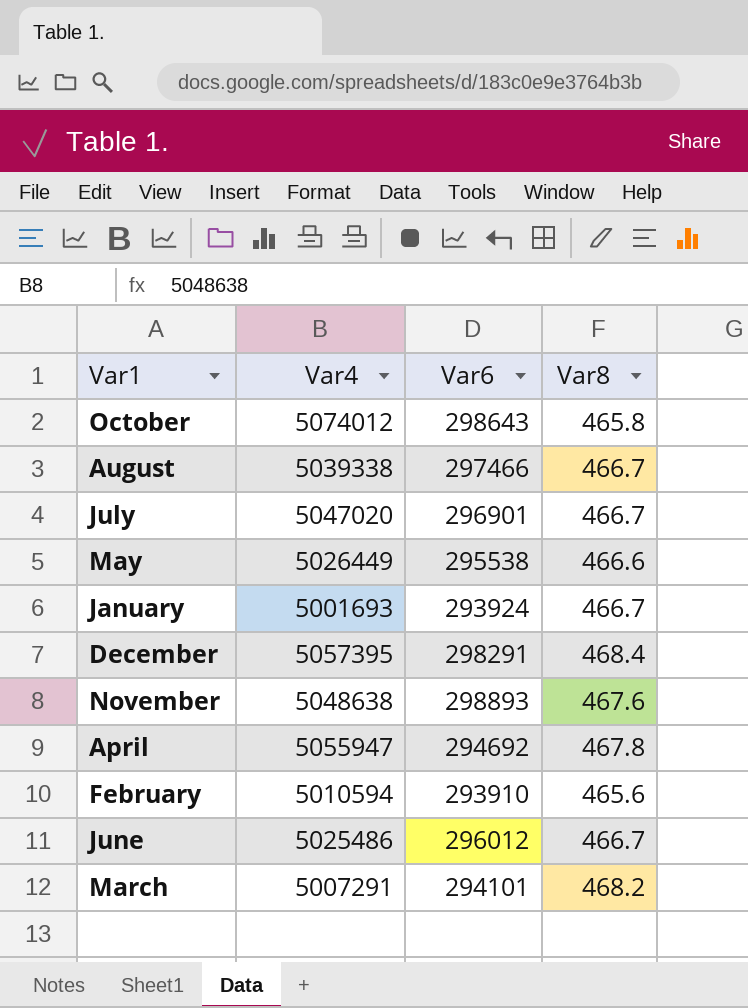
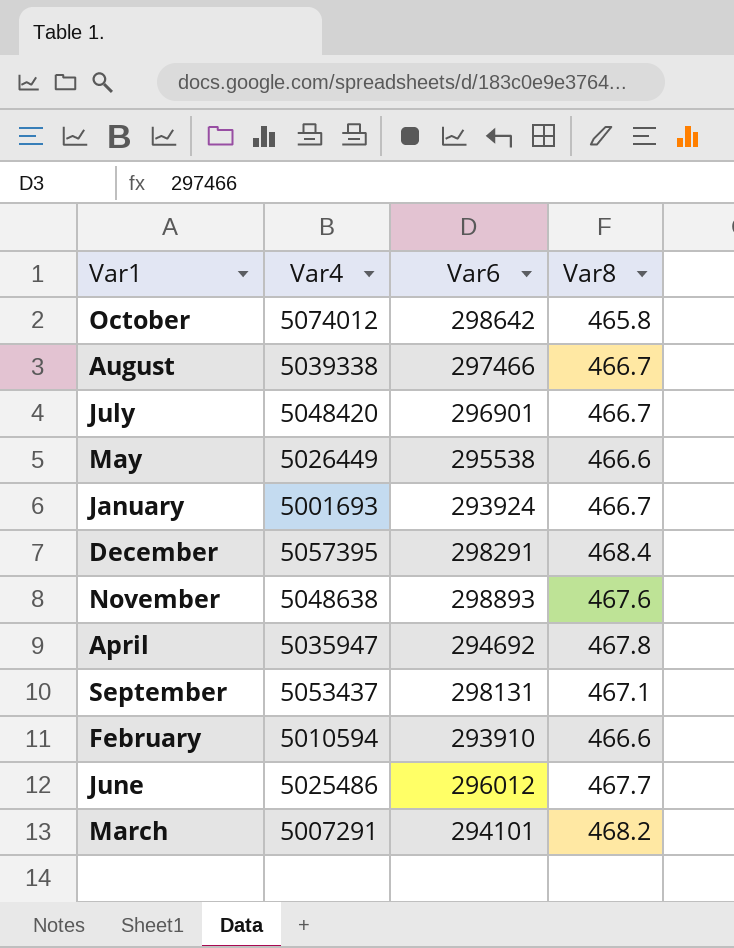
October | Var6: 298643 -> 298642
July | Var4: 5047020 -> 5048420
April | Var4: 5055947 -> 5035947
row September: none -> 5053437 | 298131 | 467.1
February | Var8: 465.6 -> 466.6
June | Var8: 466.7 -> 467.7

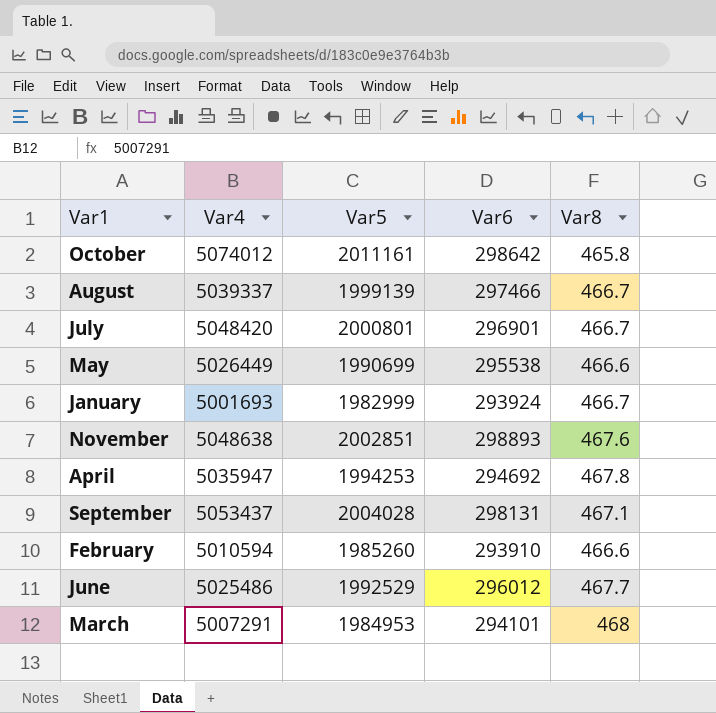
column Var5 | position: none -> 3
row December: 5057395 | 298291 | 468.4 -> none
August | Var4: 5039338 -> 5039337
March | Var8: 468.2 -> 468

